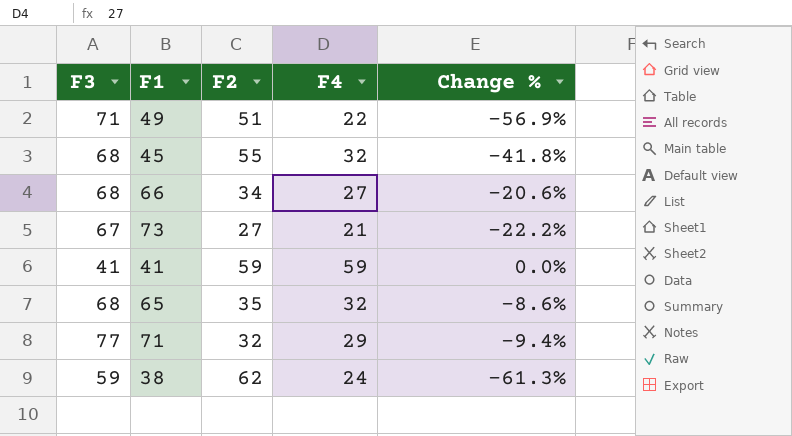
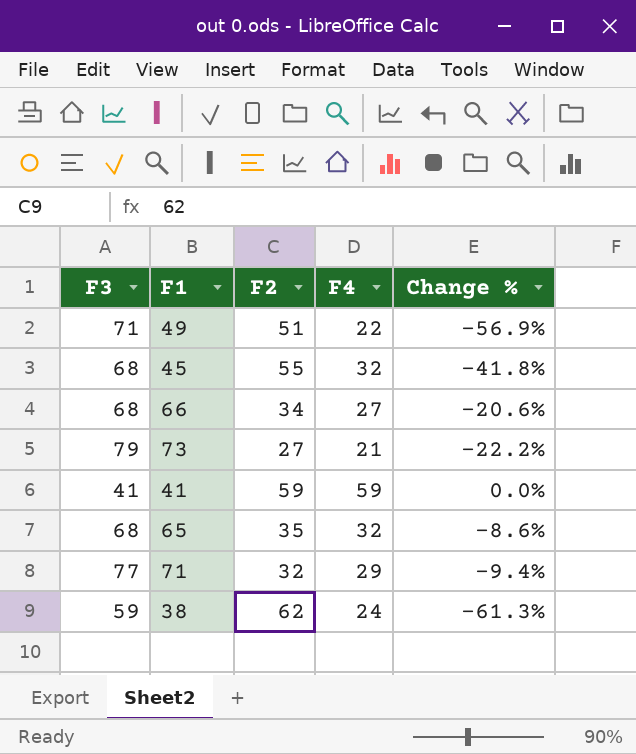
73 | F3: 67 -> 79

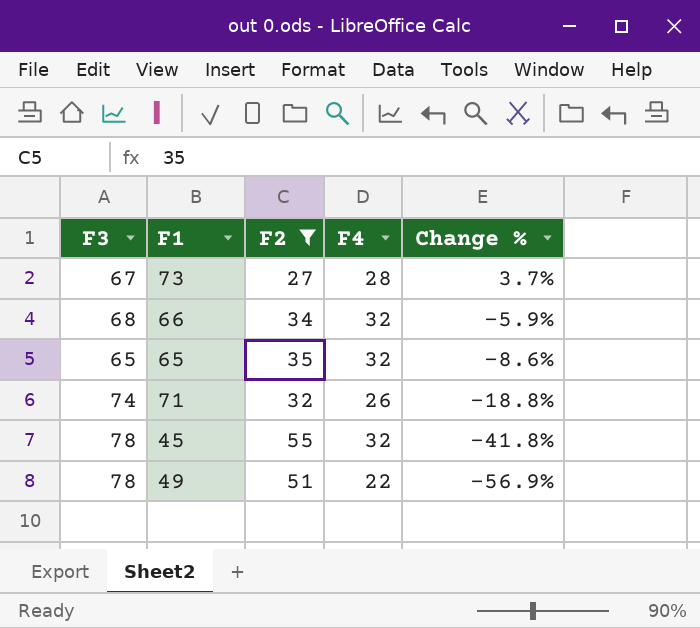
filter: none -> F2 <= 55
row order: none -> Change % descending
73 | F3: 79 -> 67
73 | F4: 21 -> 28
73 | Change %: -22.2% -> 3.7%
66 | F4: 27 -> 32
66 | Change %: -20.6% -> -5.9%
65 | F3: 68 -> 65
71 | F3: 77 -> 74
71 | F4: 29 -> 26
71 | Change %: -9.4% -> -18.8%
45 | F3: 68 -> 78
49 | F3: 71 -> 78

